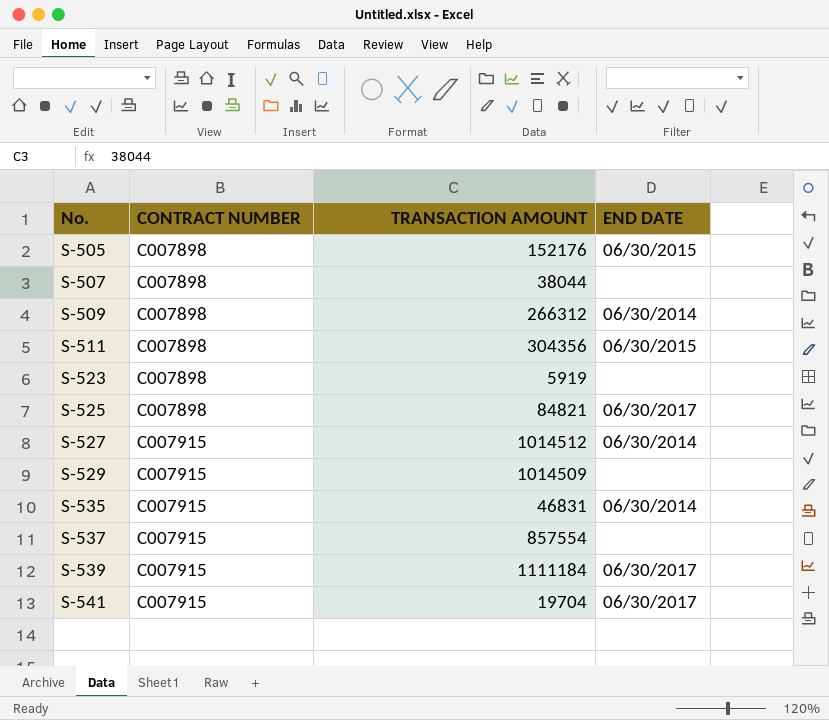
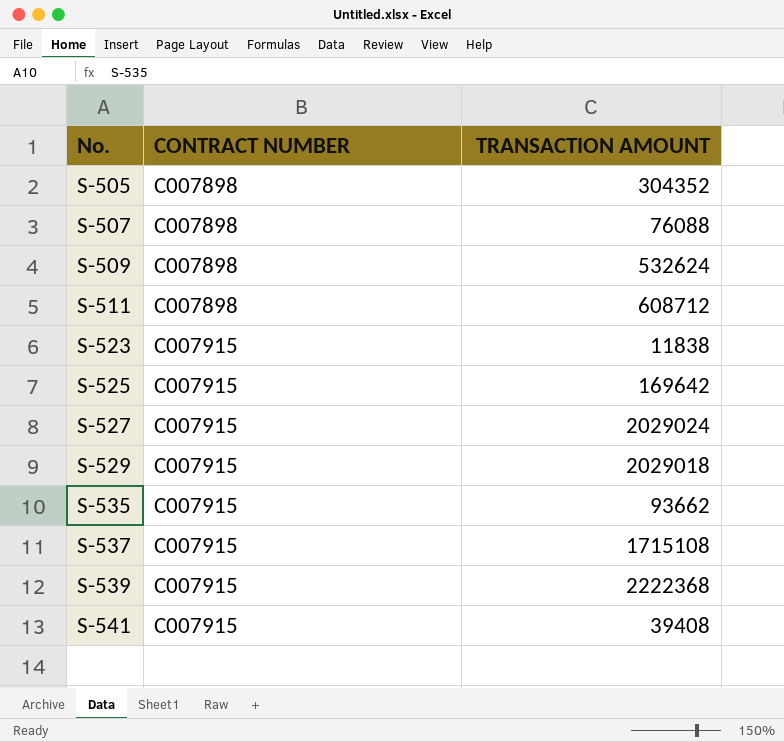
column END DATE | position: 4 -> none
S-505 | TRANSACTION AMOUNT: 152176 -> 304352
S-507 | TRANSACTION AMOUNT: 38044 -> 76088
S-509 | TRANSACTION AMOUNT: 266312 -> 532624
S-511 | TRANSACTION AMOUNT: 304356 -> 608712
S-523 | CONTRACT NUMBER: C007898 -> C007915
S-523 | TRANSACTION AMOUNT: 5919 -> 11838
S-525 | CONTRACT NUMBER: C007898 -> C007915
S-525 | TRANSACTION AMOUNT: 84821 -> 169642
S-527 | TRANSACTION AMOUNT: 1014512 -> 2029024
S-529 | TRANSACTION AMOUNT: 1014509 -> 2029018
S-535 | TRANSACTION AMOUNT: 46831 -> 93662
S-537 | TRANSACTION AMOUNT: 857554 -> 1715108
S-539 | TRANSACTION AMOUNT: 1111184 -> 2222368
S-541 | TRANSACTION AMOUNT: 19704 -> 39408

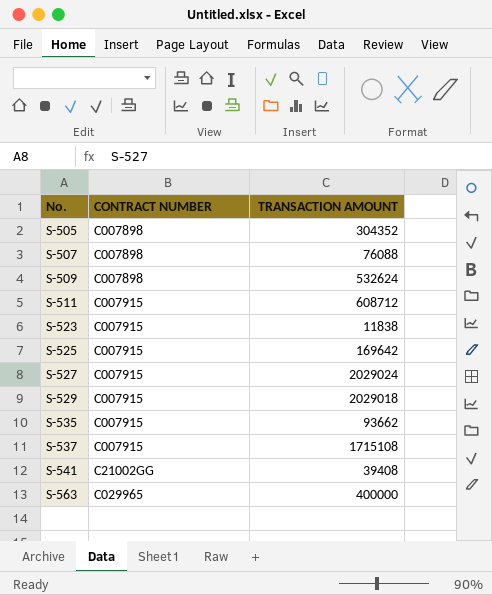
row S-539: C007915 | 2222368 -> none
S-511 | CONTRACT NUMBER: C007898 -> C007915
S-541 | CONTRACT NUMBER: C007915 -> C21002GG
row S-563: none -> C029965 | 400000

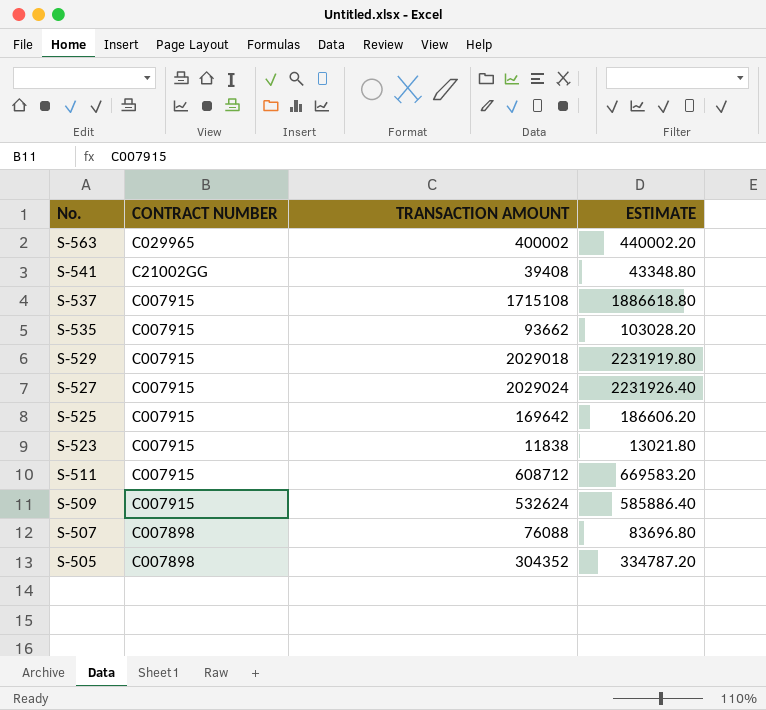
row order: No. ascending -> No. descending
column ESTIMATE | formula: none -> [TRANSACTION AMOUNT] * 1.1
S-563 | TRANSACTION AMOUNT: 400000 -> 400002
S-509 | CONTRACT NUMBER: C007898 -> C007915

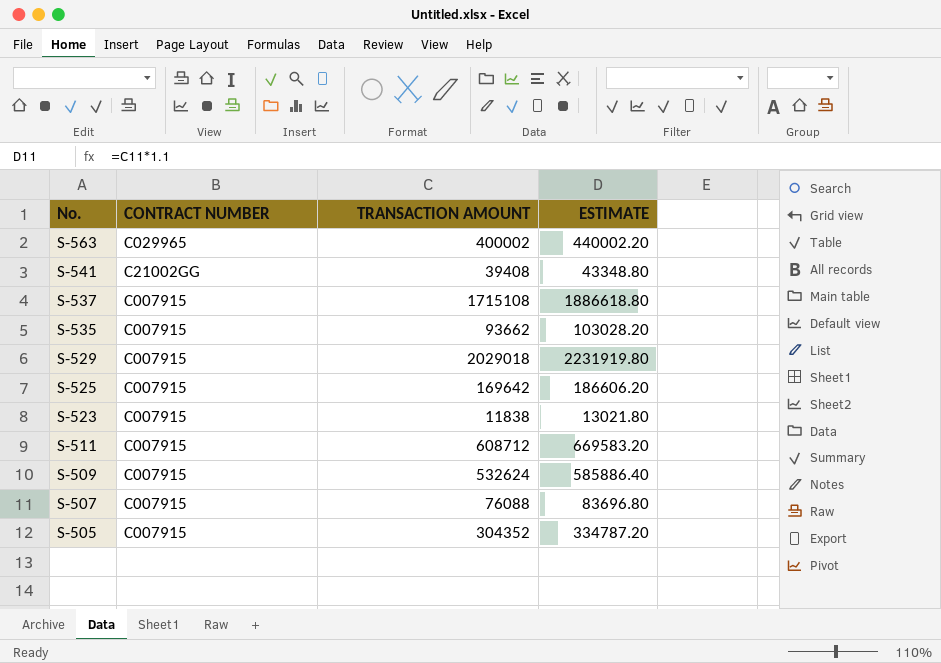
row S-527: C007915 | 2029024 | 2231926.40 -> none
S-507 | CONTRACT NUMBER: C007898 -> C007915
S-505 | CONTRACT NUMBER: C007898 -> C007915

